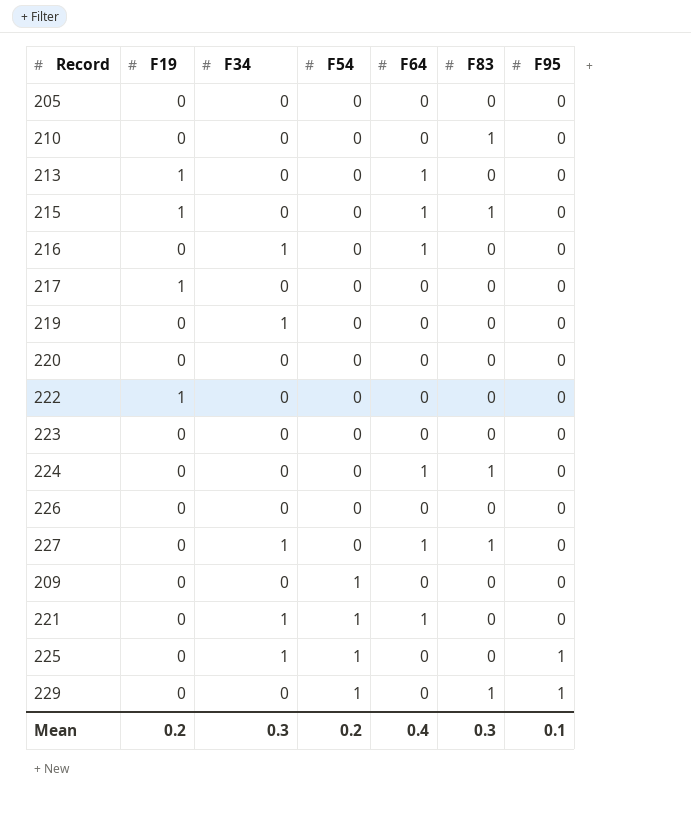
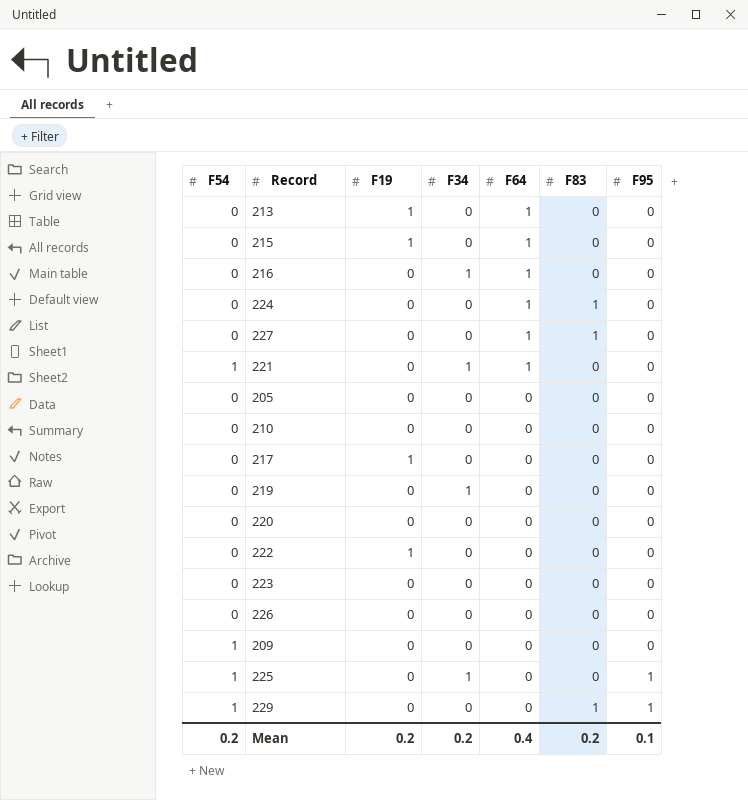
row order: F54 ascending -> F64 descending
column F54 | position: 4 -> 1
215 | F83: 1 -> 0
227 | F34: 1 -> 0
210 | F83: 1 -> 0
Mean | F34: 0.3 -> 0.2
Mean | F83: 0.3 -> 0.2

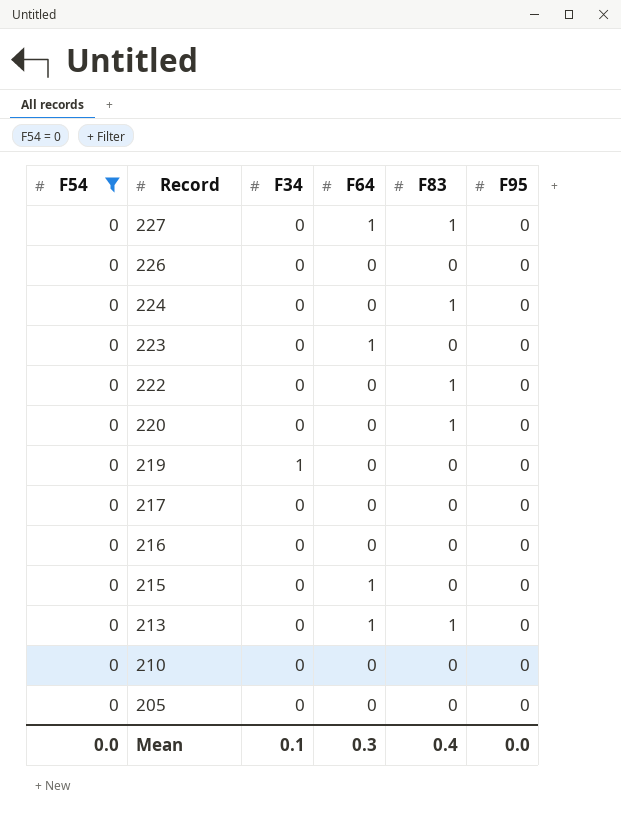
filter: none -> F54 = 0
row order: F64 descending -> Record descending
column F19 | position: 3 -> none
224 | F64: 1 -> 0
223 | F64: 0 -> 1
222 | F83: 0 -> 1
220 | F83: 0 -> 1
216 | F34: 1 -> 0
216 | F64: 1 -> 0
213 | F83: 0 -> 1
Mean | F54: 0.2 -> 0.0
Mean | F34: 0.2 -> 0.1
Mean | F64: 0.4 -> 0.3
Mean | F83: 0.2 -> 0.4
Mean | F95: 0.1 -> 0.0

